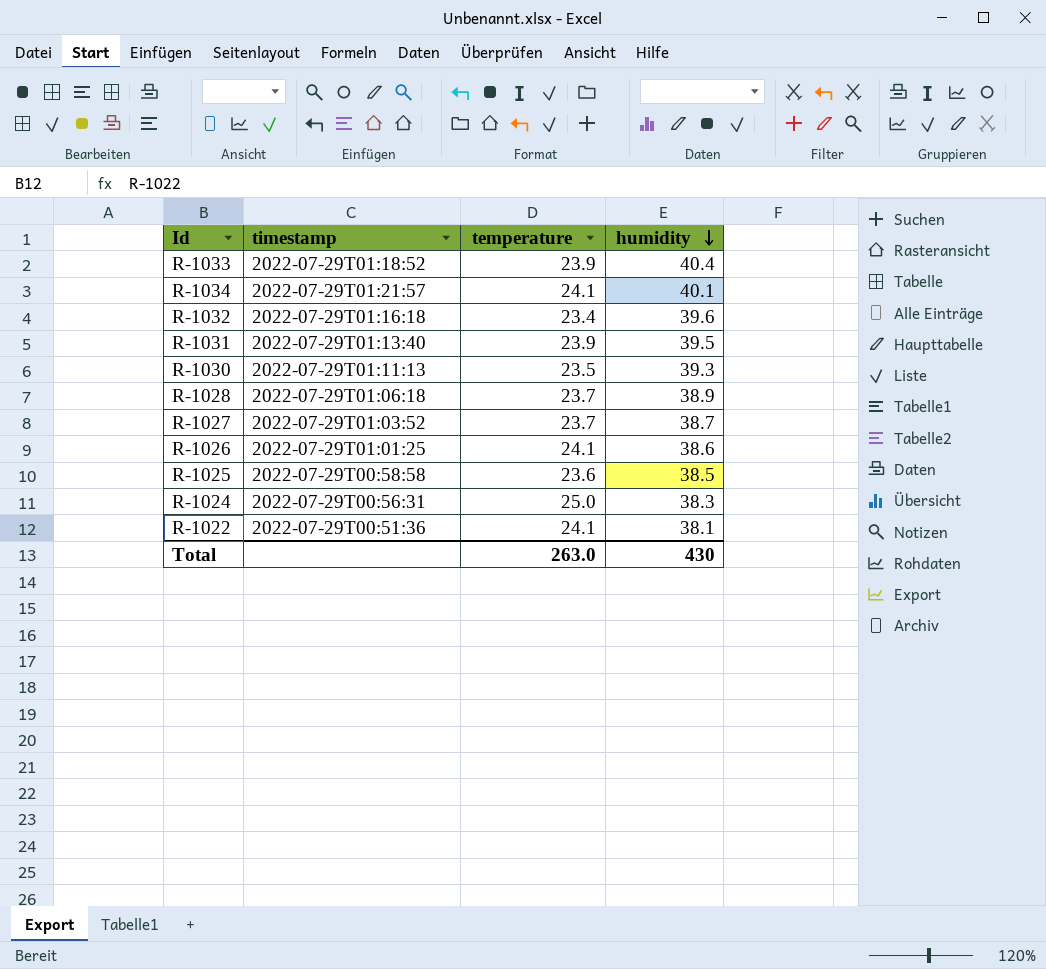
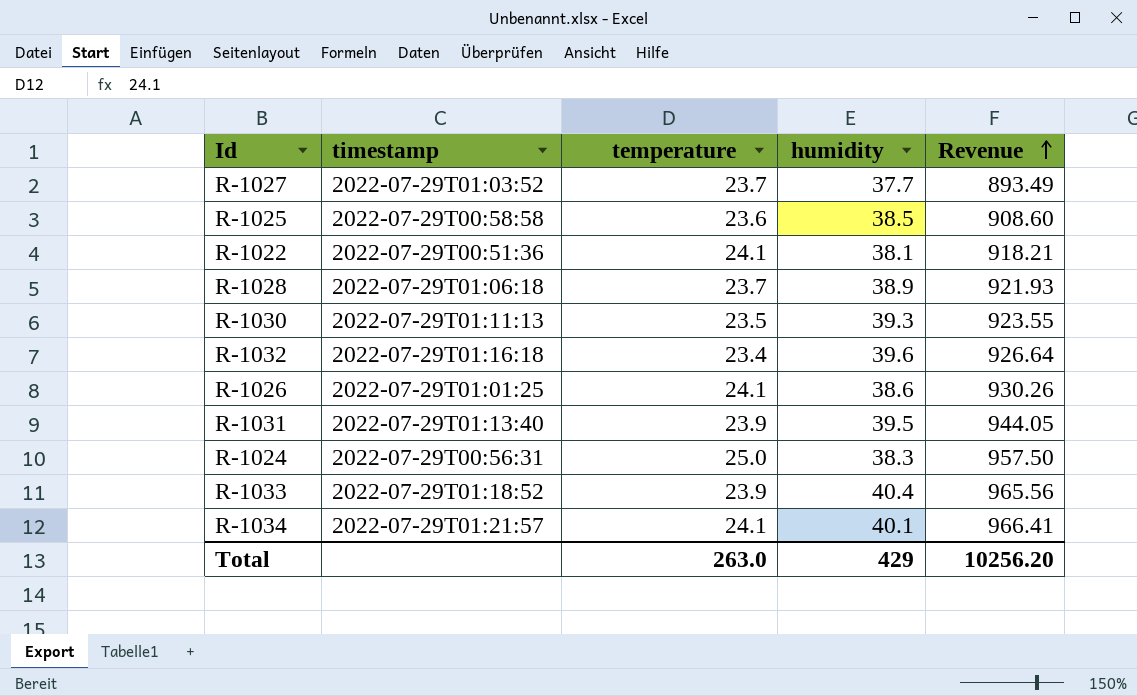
row order: humidity descending -> Revenue ascending
column Revenue | formula: none -> [temperature] * [humidity]
R-1027 | humidity: 38.7 -> 37.7
Total | humidity: 430 -> 429

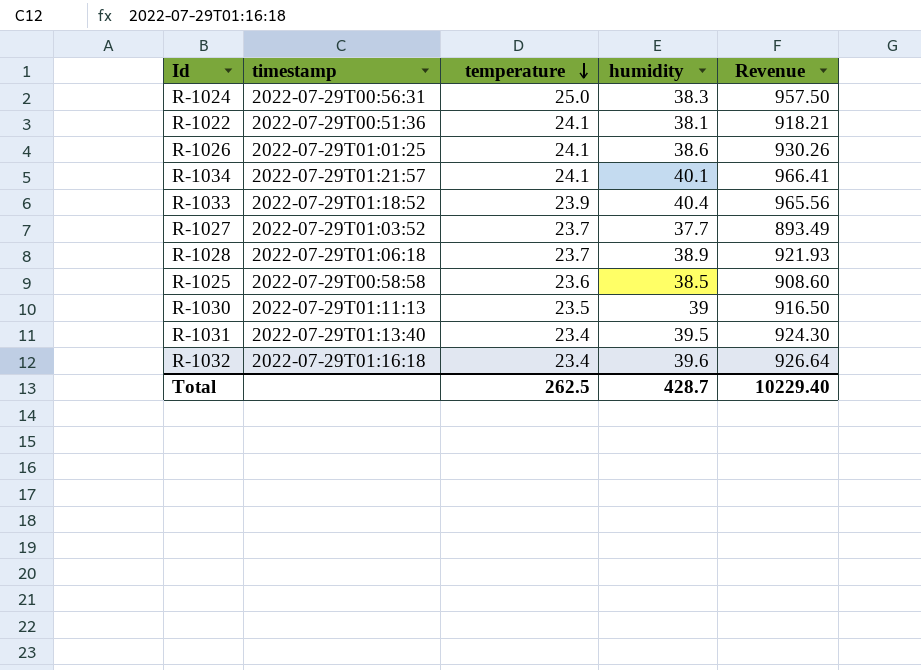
row order: Revenue ascending -> temperature descending
R-1030 | humidity: 39.3 -> 39
R-1030 | Revenue: 923.55 -> 916.50
R-1031 | temperature: 23.9 -> 23.4
R-1031 | Revenue: 944.05 -> 924.30
Total | temperature: 263.0 -> 262.5
Total | humidity: 429 -> 428.7
Total | Revenue: 10256.20 -> 10229.40

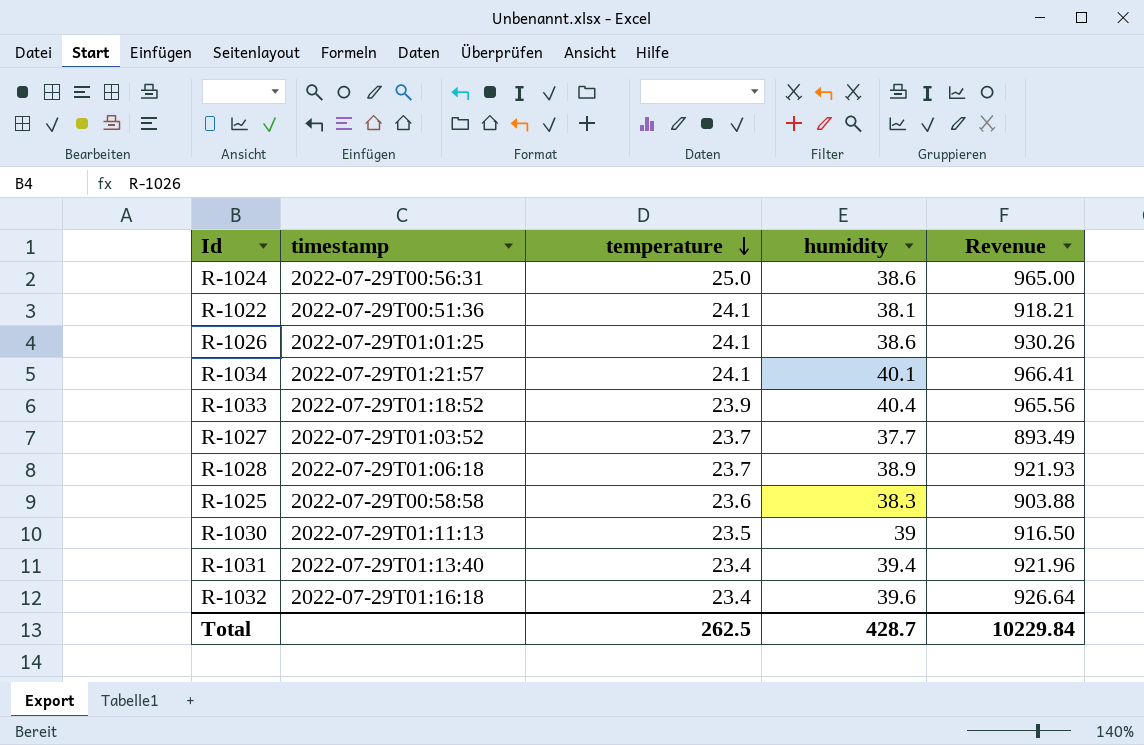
R-1024 | humidity: 38.3 -> 38.6
R-1024 | Revenue: 957.50 -> 965.00
R-1025 | humidity: 38.5 -> 38.3
R-1025 | Revenue: 908.60 -> 903.88
R-1031 | humidity: 39.5 -> 39.4
R-1031 | Revenue: 924.30 -> 921.96
Total | Revenue: 10229.40 -> 10229.84

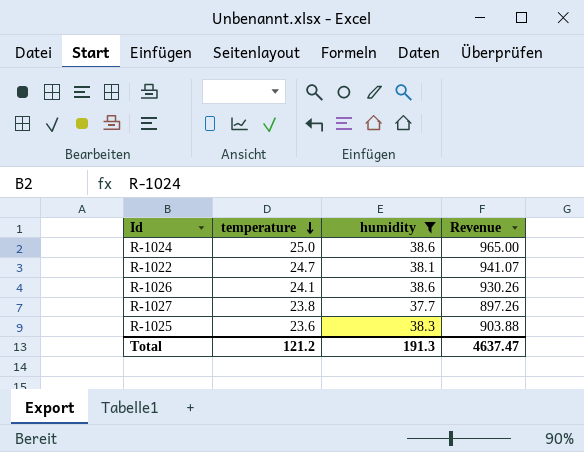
filter: none -> humidity <= 38.6
column timestamp | position: 2 -> none
R-1022 | temperature: 24.1 -> 24.7
R-1022 | Revenue: 918.21 -> 941.07
R-1027 | temperature: 23.7 -> 23.8
R-1027 | Revenue: 893.49 -> 897.26
Total | temperature: 262.5 -> 121.2
Total | humidity: 428.7 -> 191.3
Total | Revenue: 10229.84 -> 4637.47

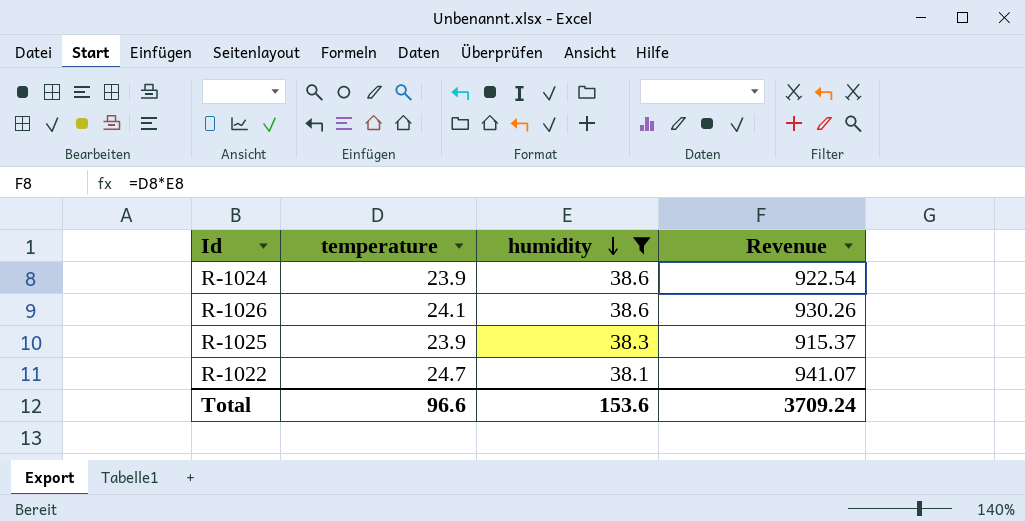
row order: temperature descending -> humidity descending
row R-1027: 23.8 | 37.7 | 897.26 -> none
R-1024 | temperature: 25.0 -> 23.9
R-1024 | Revenue: 965.00 -> 922.54
R-1025 | temperature: 23.6 -> 23.9
R-1025 | Revenue: 903.88 -> 915.37
Total | temperature: 121.2 -> 96.6
Total | humidity: 191.3 -> 153.6
Total | Revenue: 4637.47 -> 3709.24

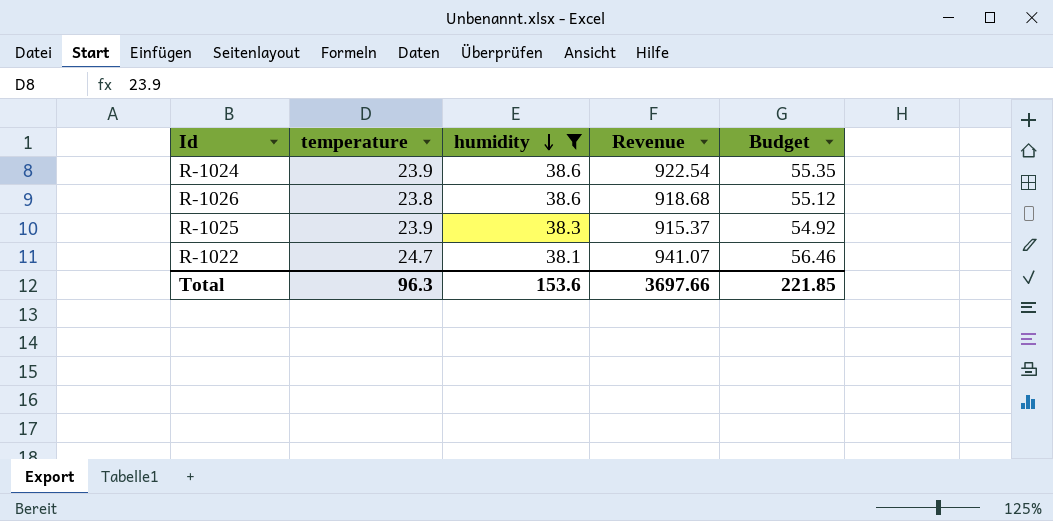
column Budget | formula: none -> [Revenue] * 0.06
R-1026 | temperature: 24.1 -> 23.8
R-1026 | Revenue: 930.26 -> 918.68
Total | temperature: 96.6 -> 96.3
Total | Revenue: 3709.24 -> 3697.66

